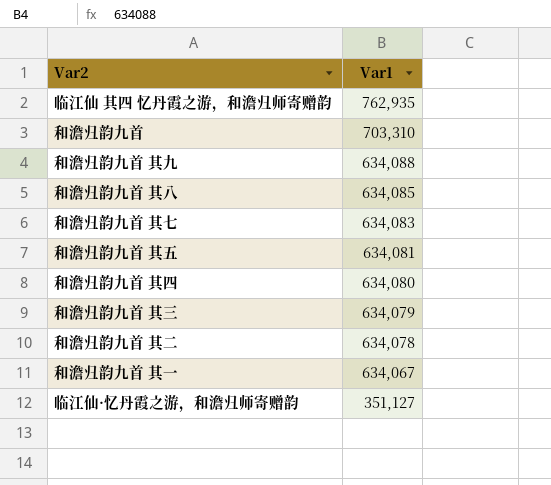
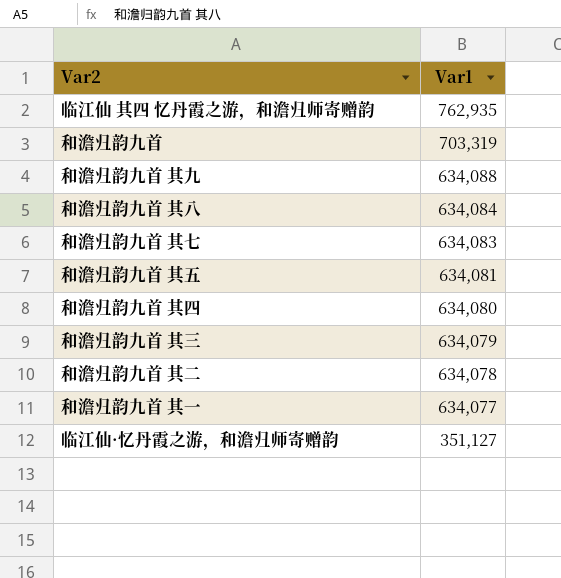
和澹归韵九首 | Var1: 703,310 -> 703,319
和澹归韵九首 其八 | Var1: 634,085 -> 634,084
和澹归韵九首 其一 | Var1: 634,067 -> 634,077

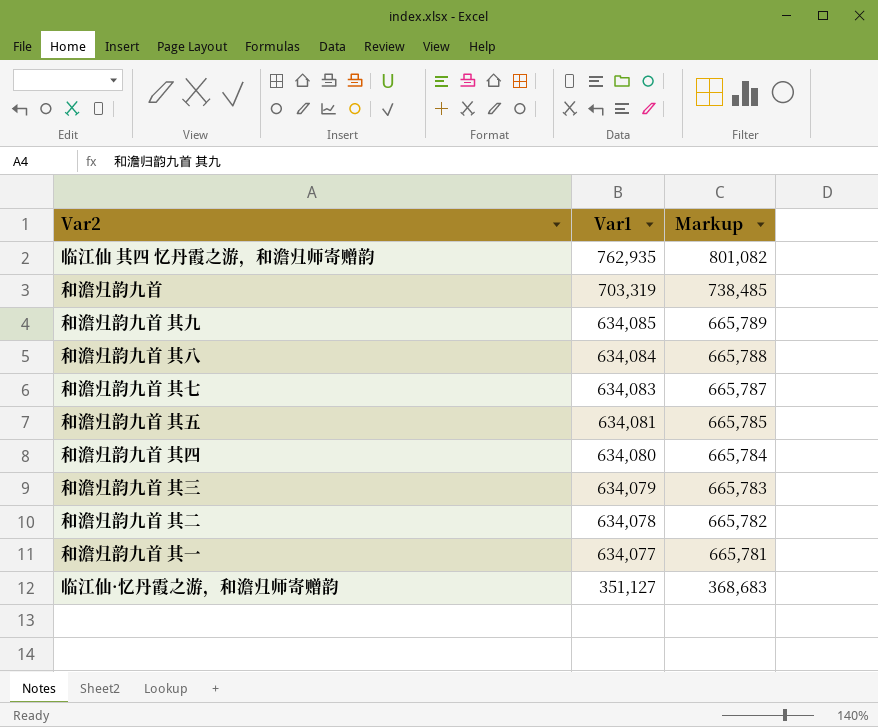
column Markup | formula: none -> [Var1] * 1.05
和澹归韵九首 其九 | Var1: 634,088 -> 634,085

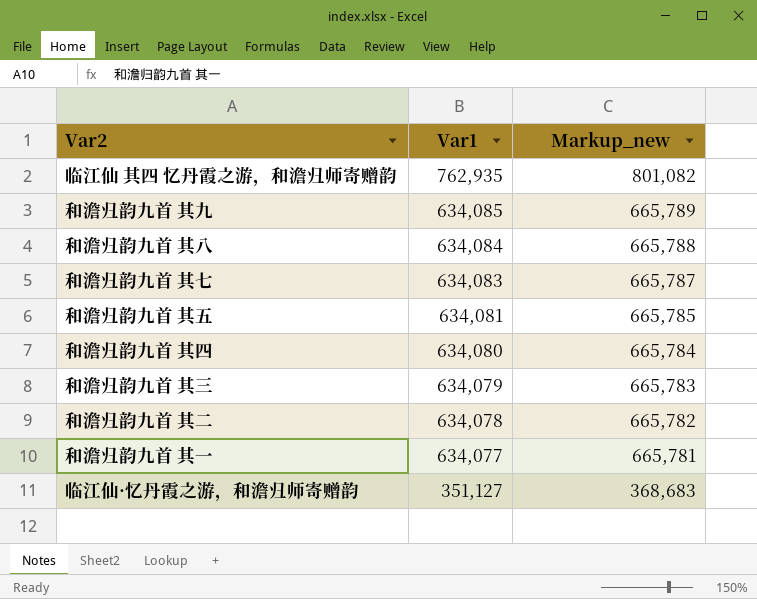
column name: Markup -> Markup_new
row 和澹归韵九首: 703,319 | 738,485 -> none

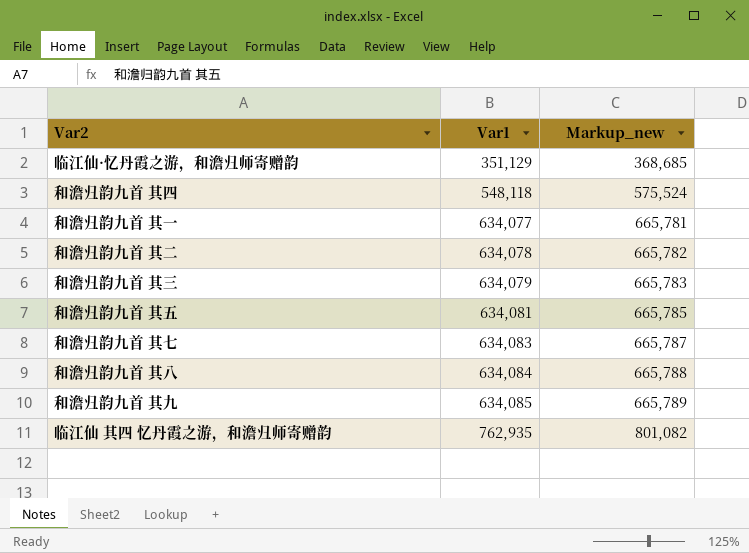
row order: Var1 descending -> Var1 ascending
临江仙·忆丹霞之游，和澹归师寄赠韵 | Var1: 351,127 -> 351,129
临江仙·忆丹霞之游，和澹归师寄赠韵 | Markup_new: 368,683 -> 368,685
和澹归韵九首 其四 | Var1: 634,080 -> 548,118
和澹归韵九首 其四 | Markup_new: 665,784 -> 575,524

